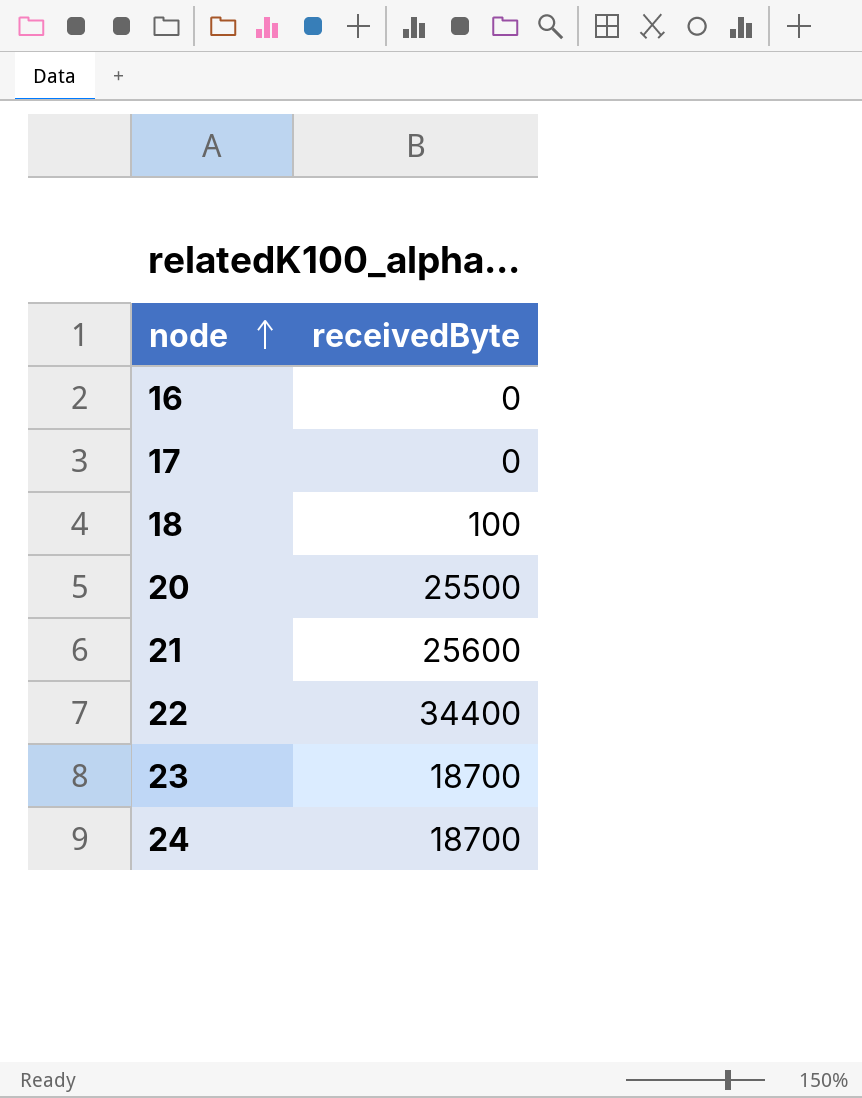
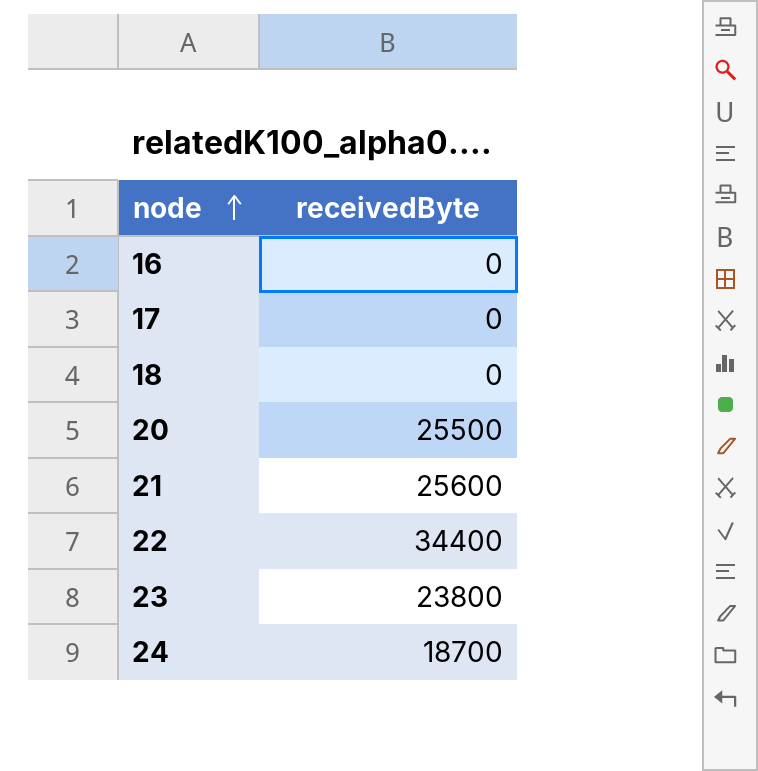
18 | receivedByte: 100 -> 0
23 | receivedByte: 18700 -> 23800

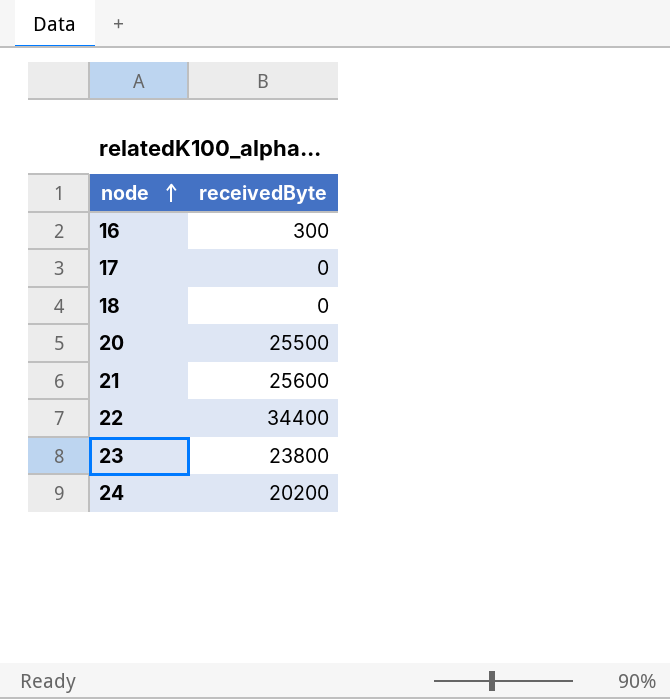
16 | receivedByte: 0 -> 300
24 | receivedByte: 18700 -> 20200

